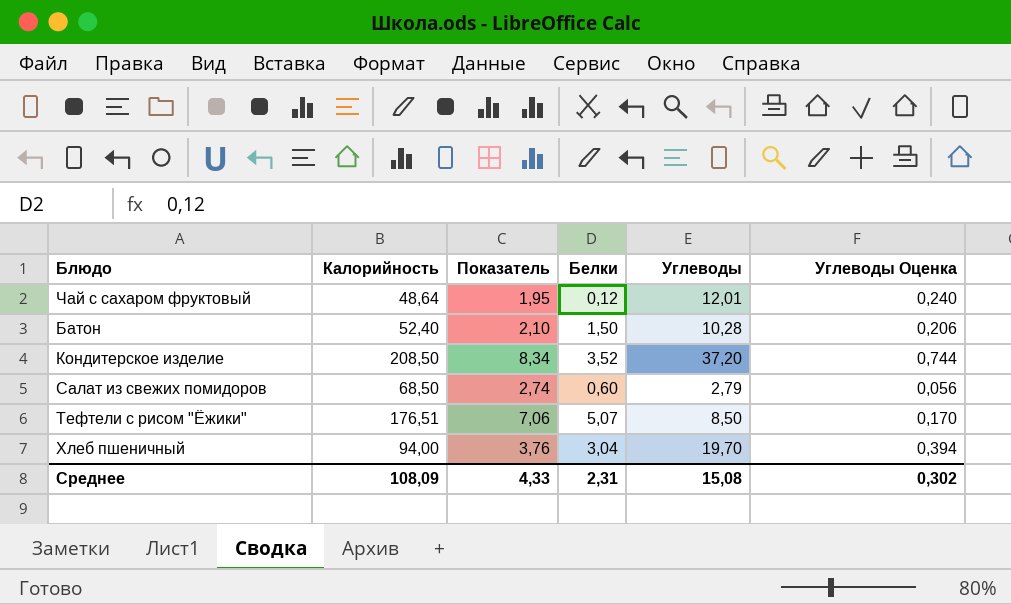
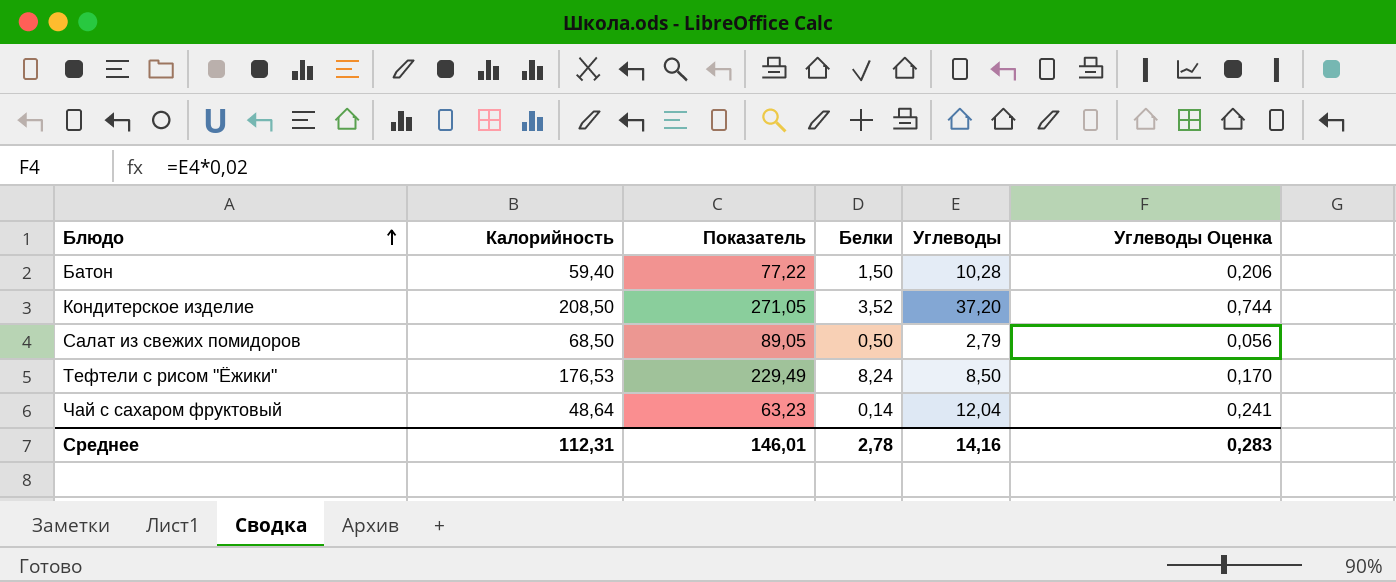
row order: none -> Блюдо ascending
column Показатель | formula: [Калорийность] * 0,04 -> [Калорийность] * 1,3
row Хлеб пшеничный: 94,00 | 3,76 | 3,04 | 19,70 | 0,394 -> none
Батон | Калорийность: 52,40 -> 59,40
Салат из свежих помидоров | Белки: 0,60 -> 0,50
Тефтели с рисом "Ёжики" | Калорийность: 176,51 -> 176,53
Тефтели с рисом "Ёжики" | Белки: 5,07 -> 8,24
Чай с сахаром фруктовый | Белки: 0,12 -> 0,14
Чай с сахаром фруктовый | Углеводы: 12,01 -> 12,04
Чай с сахаром фруктовый | Углеводы Оценка: 0,240 -> 0,241
Среднее | Калорийность: 108,09 -> 112,31
Среднее | Показатель: 4,33 -> 146,01
Среднее | Белки: 2,31 -> 2,78
Среднее | Углеводы: 15,08 -> 14,16
Среднее | Углеводы Оценка: 0,302 -> 0,283

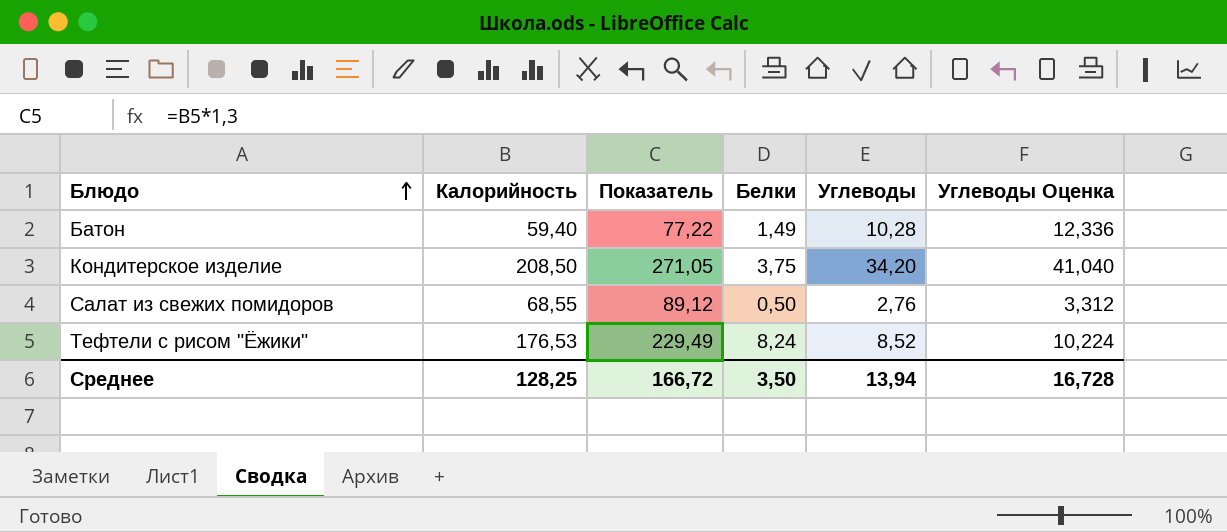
column Углеводы Оценка | formula: [Углеводы] * 0,02 -> [Углеводы] * 1,2
row Чай с сахаром фруктовый: 48,64 | 63,23 | 0,14 | 12,04 | 0,241 -> none
Батон | Белки: 1,50 -> 1,49
Кондитерское изделие | Белки: 3,52 -> 3,75
Кондитерское изделие | Углеводы: 37,20 -> 34,20
Салат из свежих помидоров | Калорийность: 68,50 -> 68,55
Салат из свежих помидоров | Показатель: 89,05 -> 89,12
Салат из свежих помидоров | Углеводы: 2,79 -> 2,76
Тефтели с рисом "Ёжики" | Углеводы: 8,50 -> 8,52
Среднее | Калорийность: 112,31 -> 128,25
Среднее | Показатель: 146,01 -> 166,72
Среднее | Белки: 2,78 -> 3,50
Среднее | Углеводы: 14,16 -> 13,94
Среднее | Углеводы Оценка: 0,283 -> 16,728

